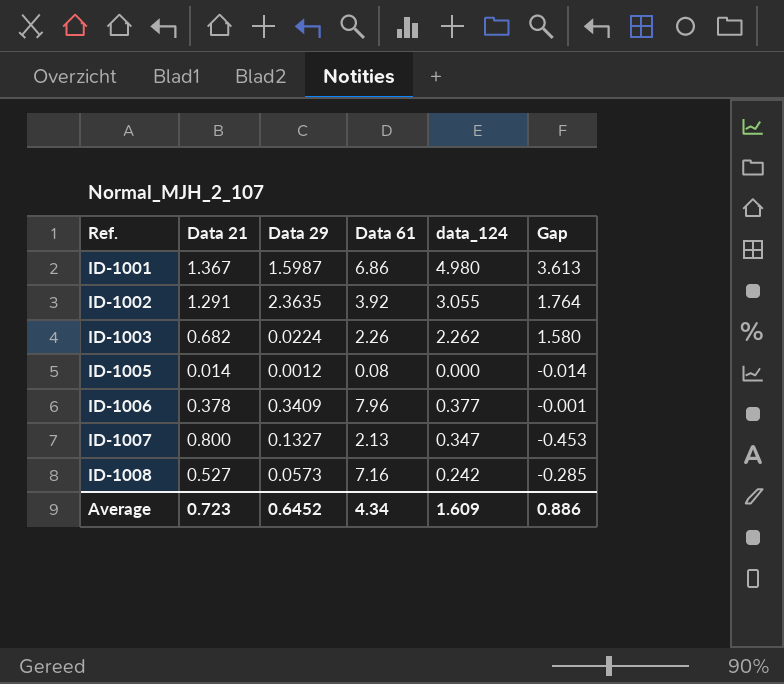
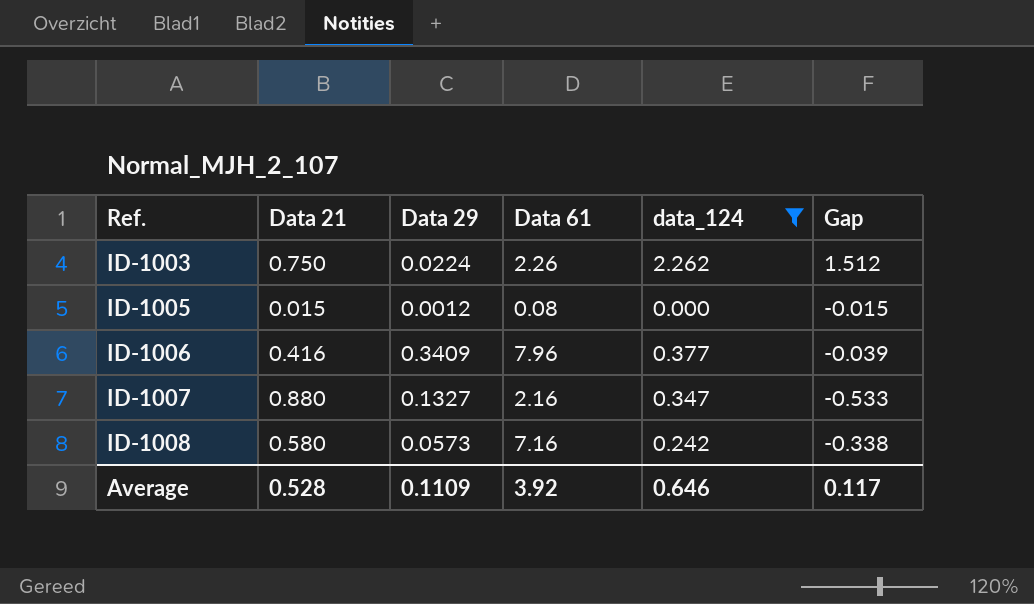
filter: none -> data_124 <= 2.262
ID-1003 | Data 21: 0.682 -> 0.750
ID-1003 | Gap: 1.580 -> 1.512
ID-1005 | Data 21: 0.014 -> 0.015
ID-1005 | Gap: -0.014 -> -0.015
ID-1006 | Data 21: 0.378 -> 0.416
ID-1006 | Gap: -0.001 -> -0.039
ID-1007 | Data 21: 0.800 -> 0.880
ID-1007 | Data 61: 2.13 -> 2.16
ID-1007 | Gap: -0.453 -> -0.533
ID-1008 | Data 21: 0.527 -> 0.580
ID-1008 | Gap: -0.285 -> -0.338
Average | Data 21: 0.723 -> 0.528
Average | Data 29: 0.6452 -> 0.1109
Average | Data 61: 4.34 -> 3.92
Average | data_124: 1.609 -> 0.646
Average | Gap: 0.886 -> 0.117

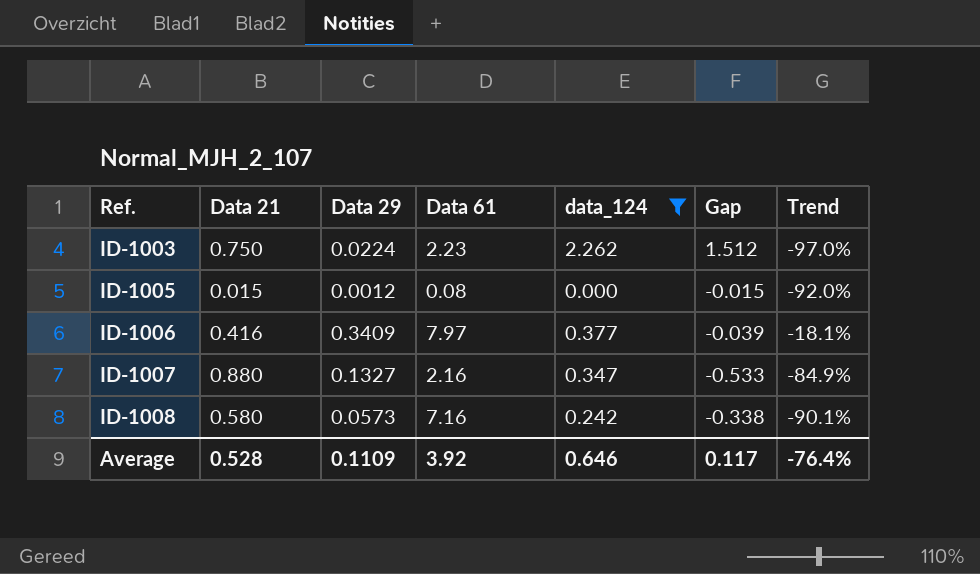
column Trend | formula: none -> ([Data 29] - [Data 21]) / [Data 21]
ID-1003 | Data 61: 2.26 -> 2.23
ID-1006 | Data 61: 7.96 -> 7.97

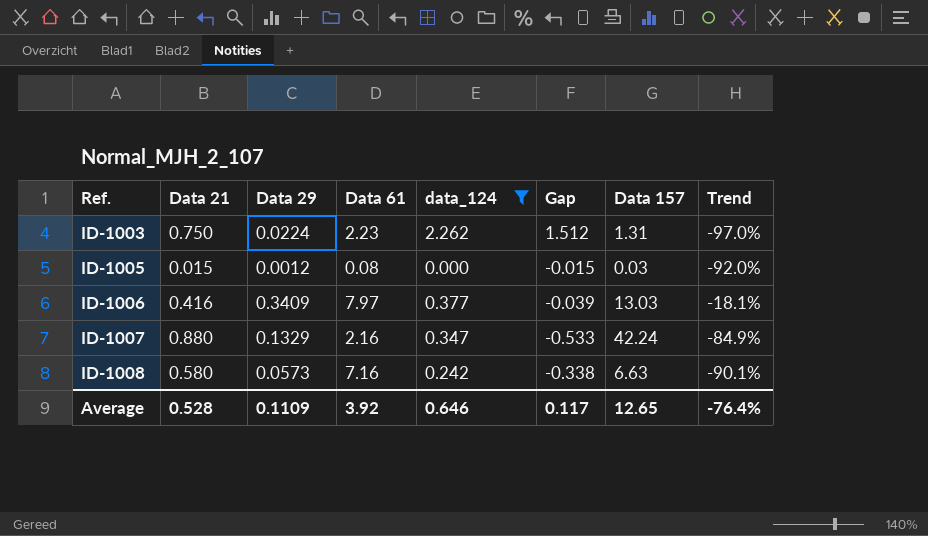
column Data 157 | position: none -> 7
ID-1007 | Data 29: 0.1327 -> 0.1329

